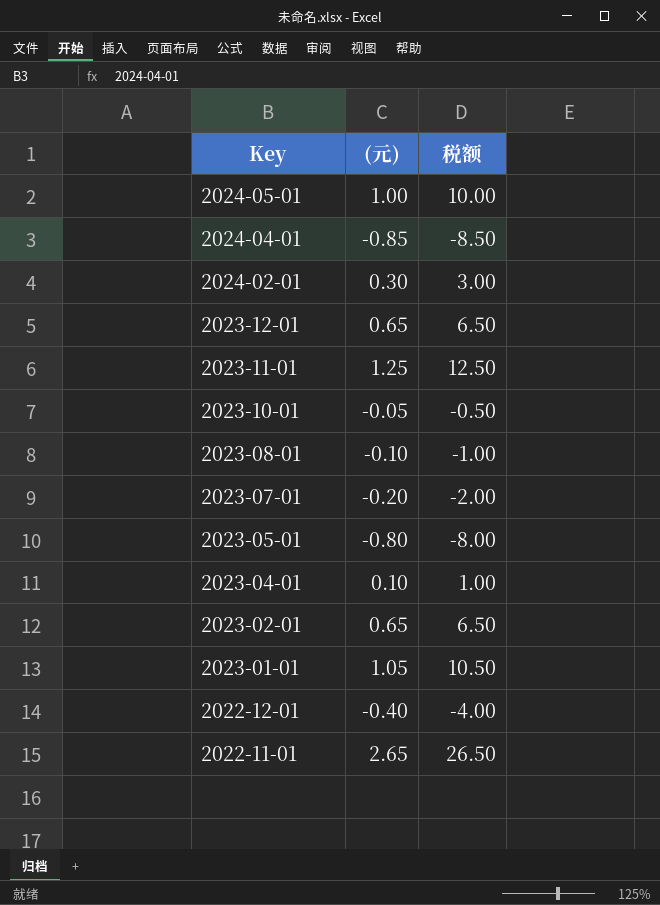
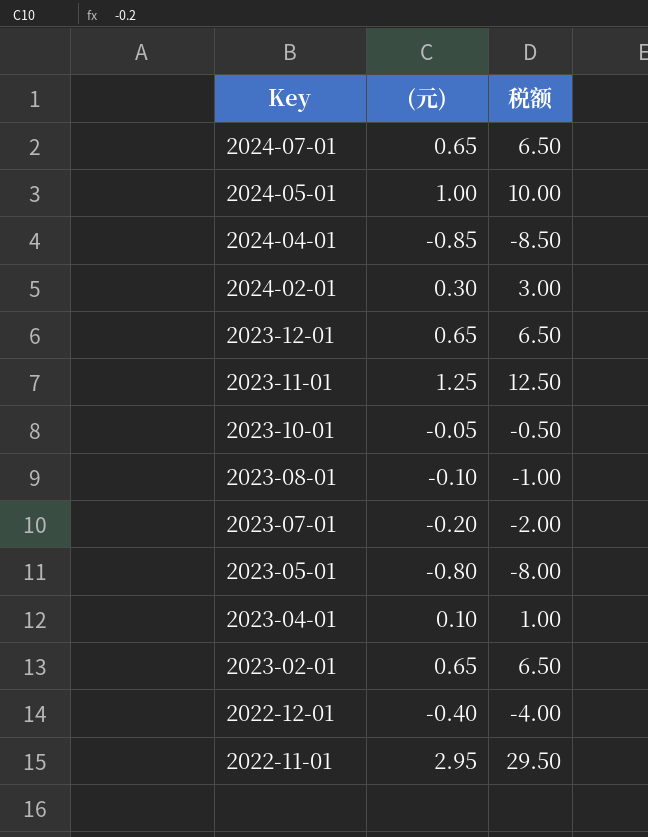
row 2023-01-01: 1.05 | 10.50 -> none
row 2024-07-01: none -> 0.65 | 6.50
2022-11-01 | (元): 2.65 -> 2.95
2022-11-01 | 税额: 26.50 -> 29.50

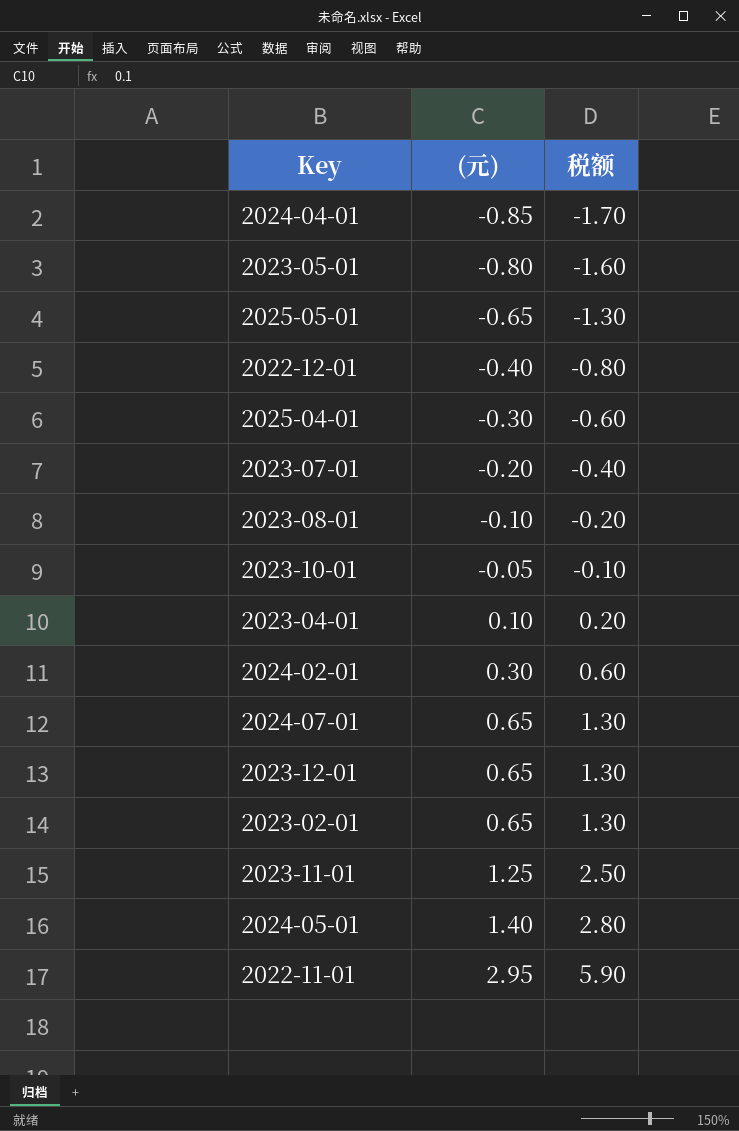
row order: Key descending -> (元) ascending
column 税额 | formula: [(元)] * 10 -> [(元)] * 2
row 2025-05-01: none -> -0.65 | -1.30
row 2025-04-01: none -> -0.30 | -0.60
2024-05-01 | (元): 1.00 -> 1.40

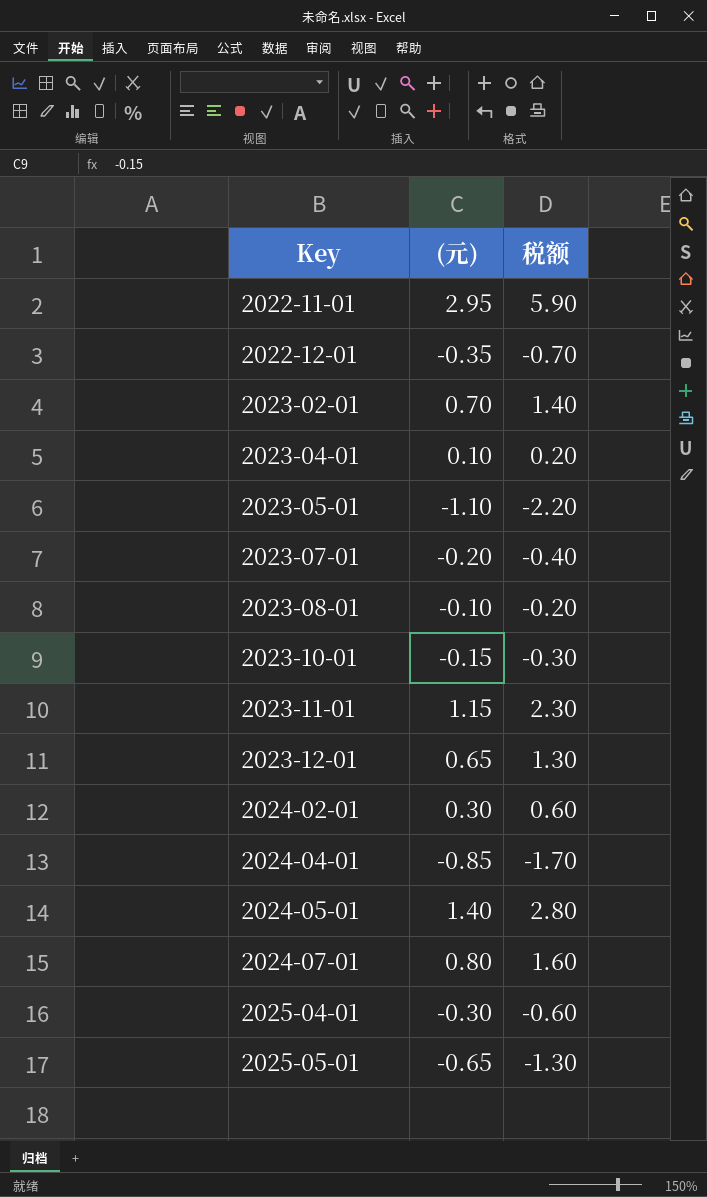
row order: (元) ascending -> Key ascending
2022-12-01 | (元): -0.40 -> -0.35
2022-12-01 | 税额: -0.80 -> -0.70
2023-02-01 | (元): 0.65 -> 0.70
2023-02-01 | 税额: 1.30 -> 1.40
2023-05-01 | (元): -0.80 -> -1.10
2023-05-01 | 税额: -1.60 -> -2.20
2023-10-01 | (元): -0.05 -> -0.15
2023-10-01 | 税额: -0.10 -> -0.30
2023-11-01 | (元): 1.25 -> 1.15
2023-11-01 | 税额: 2.50 -> 2.30
2024-07-01 | (元): 0.65 -> 0.80
2024-07-01 | 税额: 1.30 -> 1.60

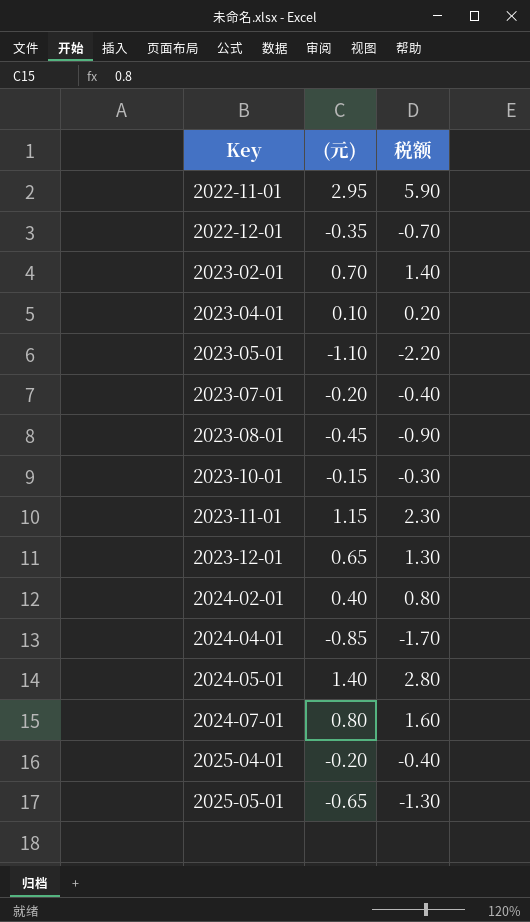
2023-08-01 | (元): -0.10 -> -0.45
2023-08-01 | 税额: -0.20 -> -0.90
2024-02-01 | (元): 0.30 -> 0.40
2024-02-01 | 税额: 0.60 -> 0.80
2025-04-01 | (元): -0.30 -> -0.20
2025-04-01 | 税额: -0.60 -> -0.40

